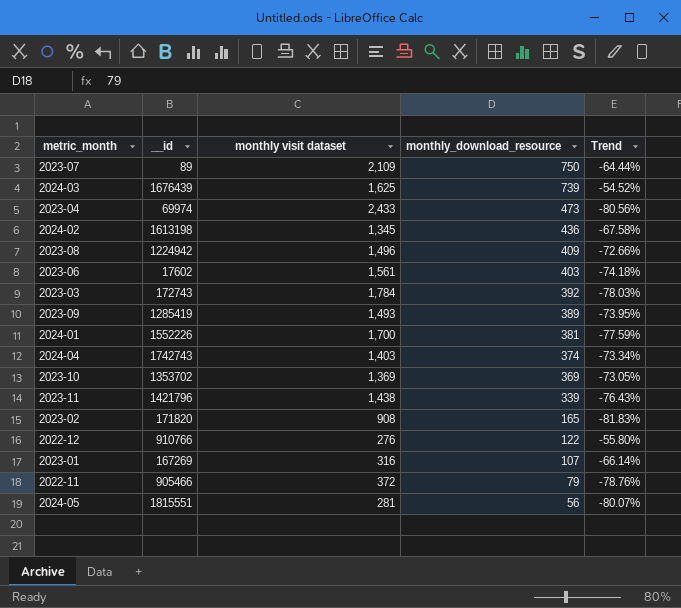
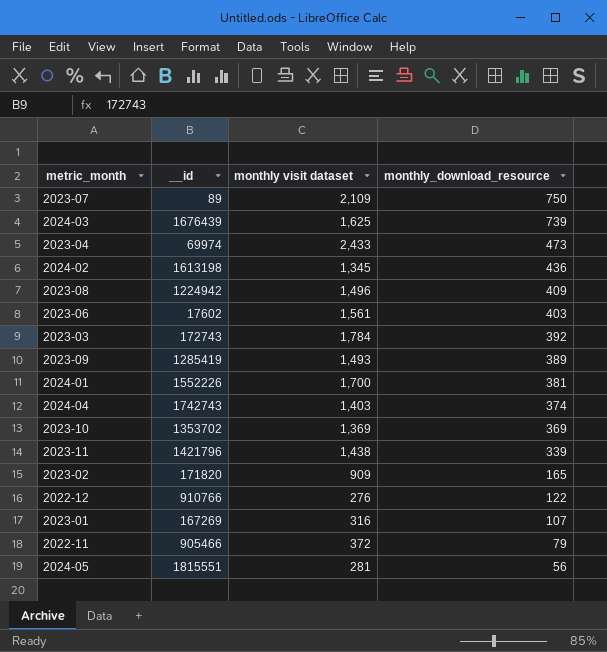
column Trend | formula: ([monthly_download_resource] - [monthly visit dataset]) / [monthly visit dataset] -> none
2023-02 | monthly visit dataset: 908 -> 909

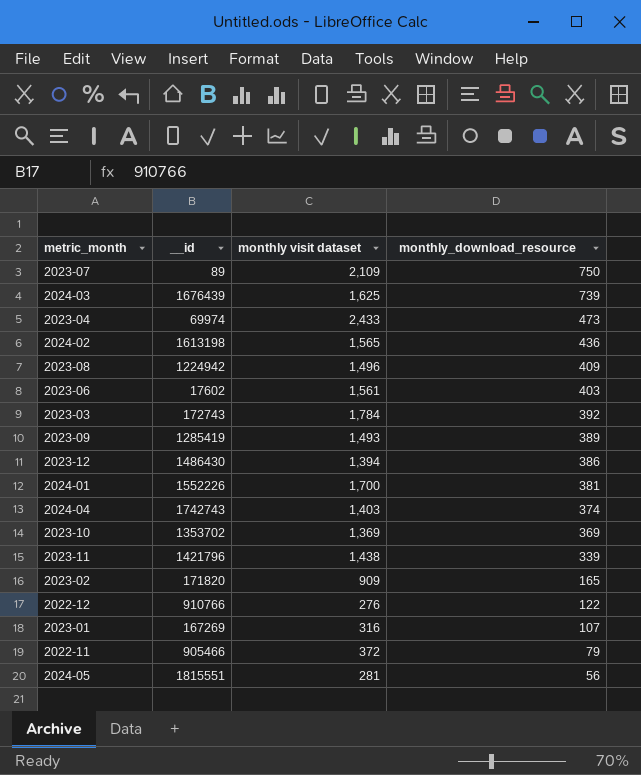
2024-02 | monthly visit dataset: 1,345 -> 1,565
row 2023-12: none -> 1486430 | 1,394 | 386

